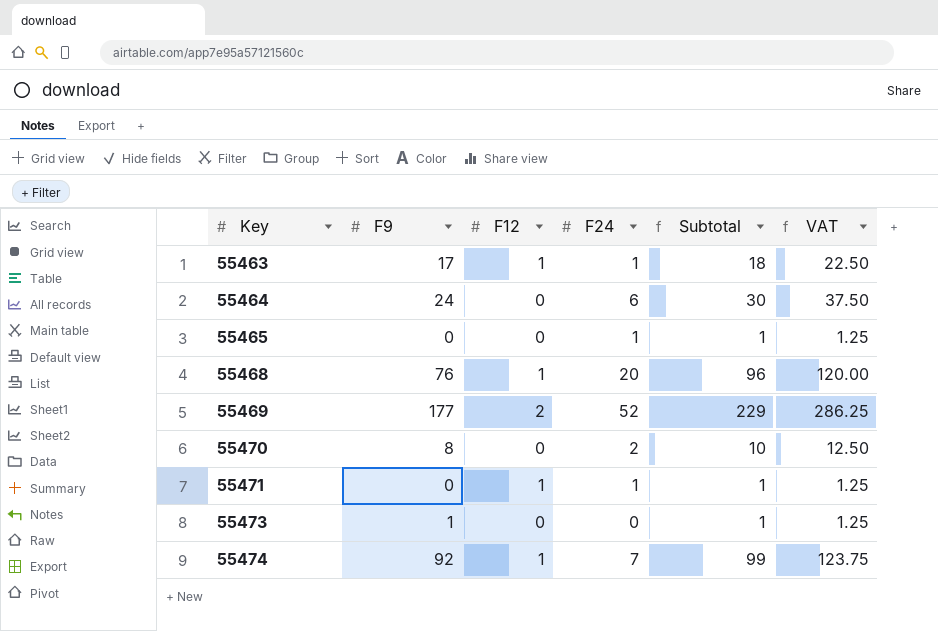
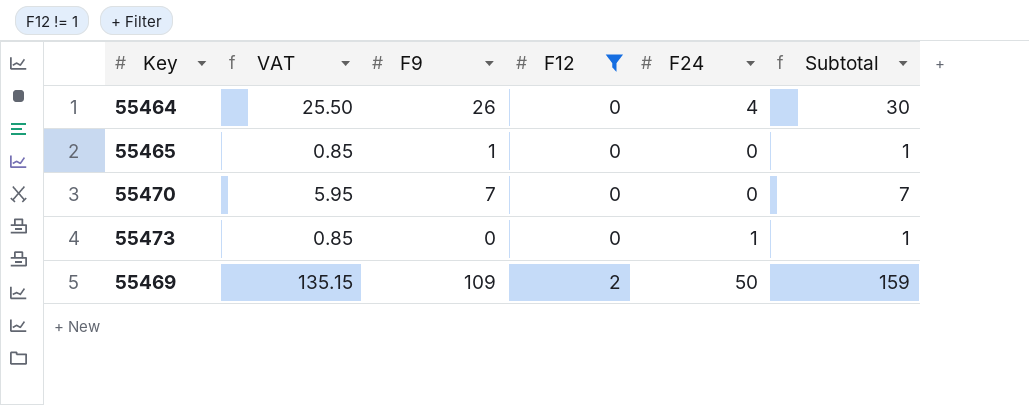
filter: none -> F12 != 1
row order: Key ascending -> F12 ascending
column VAT | formula: [Subtotal] * 1.25 -> [Subtotal] * 0.85
column VAT | position: 6 -> 2
55464 | F9: 24 -> 26
55464 | F24: 6 -> 4
55465 | F9: 0 -> 1
55465 | F24: 1 -> 0
55470 | F9: 8 -> 7
55470 | F24: 2 -> 0
55470 | Subtotal: 10 -> 7
55473 | F9: 1 -> 0
55473 | F24: 0 -> 1
55469 | F9: 177 -> 109
55469 | F24: 52 -> 50
55469 | Subtotal: 229 -> 159

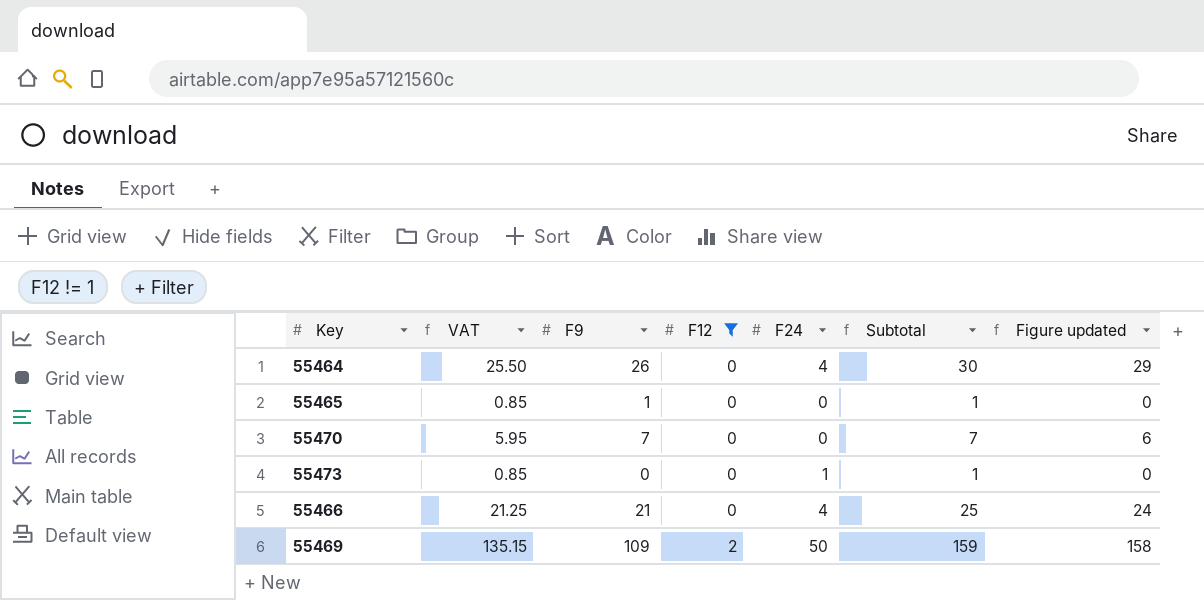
column Figure updated | formula: none -> [Subtotal] - 1
row 55466: none -> 21.25 | 21 | 0 | 4 | 25 | 24

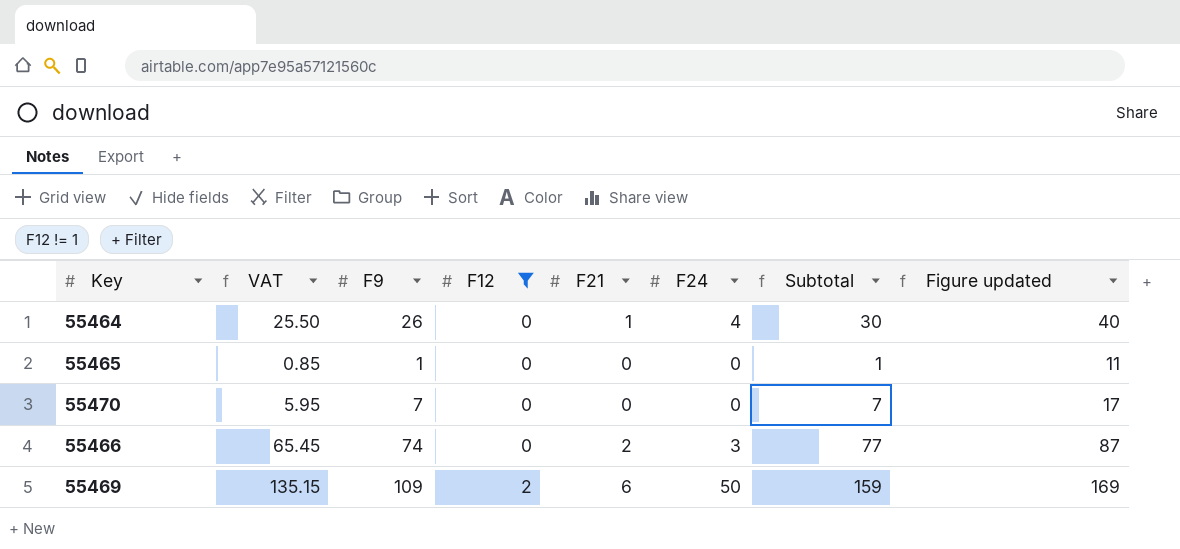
column F21 | position: none -> 5
column Figure updated | formula: [Subtotal] - 1 -> [Subtotal] + 10
row 55473: 0.85 | 0 | 0 | 1 | 1 | 0 -> none
55466 | VAT: 21.25 -> 65.45
55466 | F9: 21 -> 74
55466 | F24: 4 -> 3
55466 | Subtotal: 25 -> 77

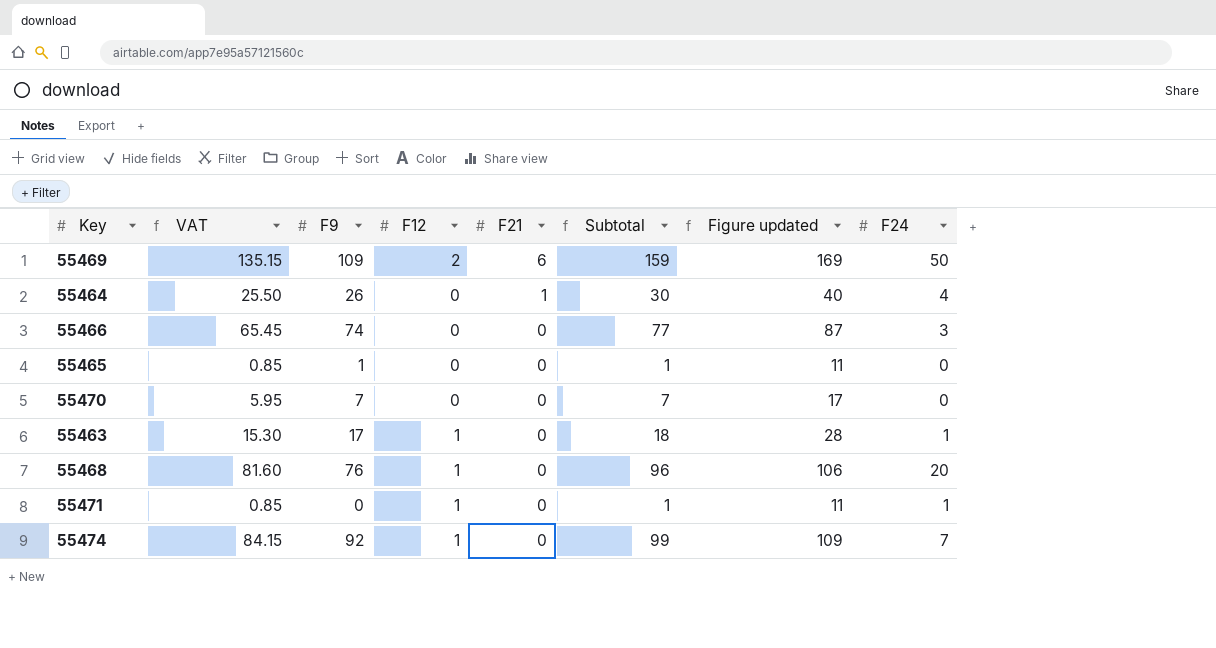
filter: F12 != 1 -> none
row order: F12 ascending -> F21 descending
column F24 | position: 6 -> 8
55466 | F21: 2 -> 0

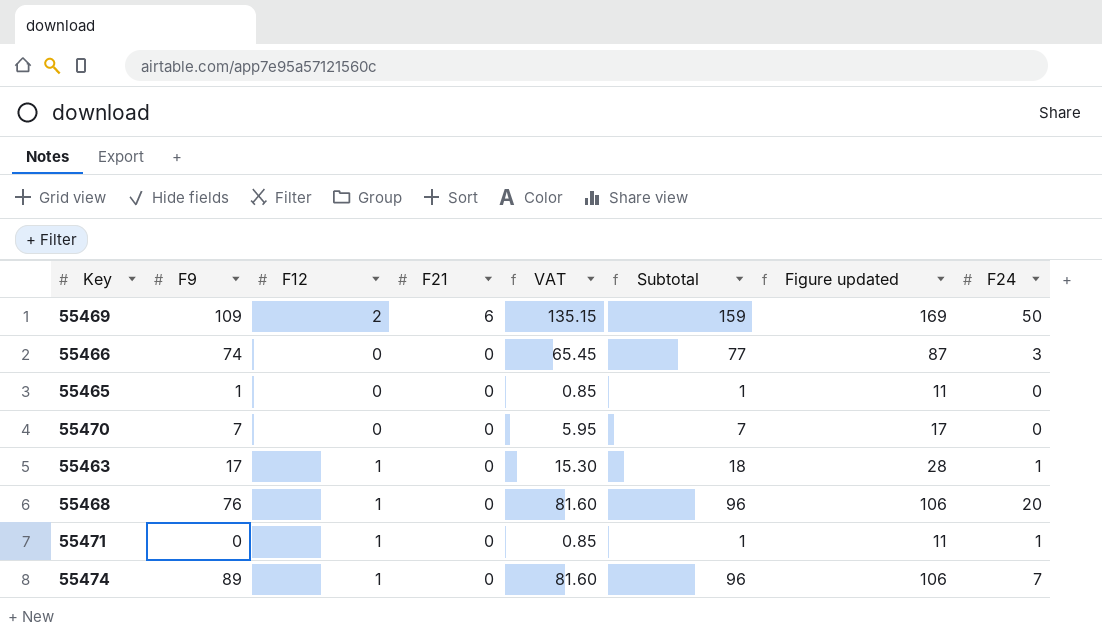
column VAT | position: 2 -> 5
row 55464: 25.50 | 26 | 0 | 1 | 30 | 40 | 4 -> none
55474 | F9: 92 -> 89
55474 | VAT: 84.15 -> 81.60
55474 | Subtotal: 99 -> 96
55474 | Figure updated: 109 -> 106

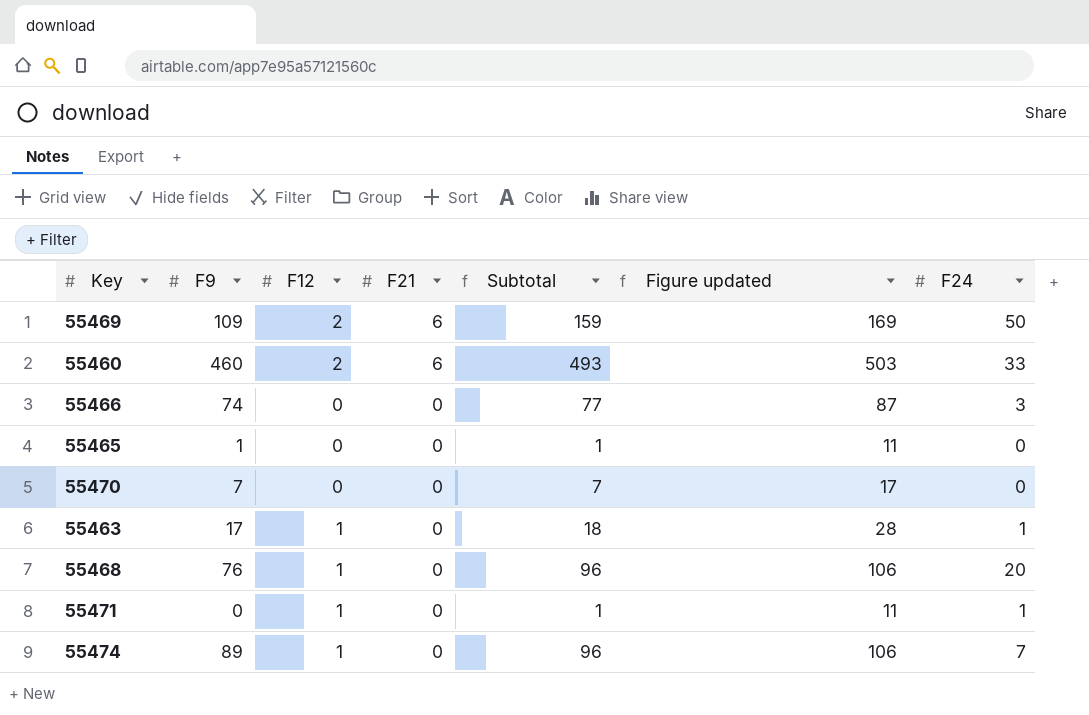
column VAT | formula: [Subtotal] * 0.85 -> none
row 55460: none -> 460 | 2 | 6 | 493 | 503 | 33

